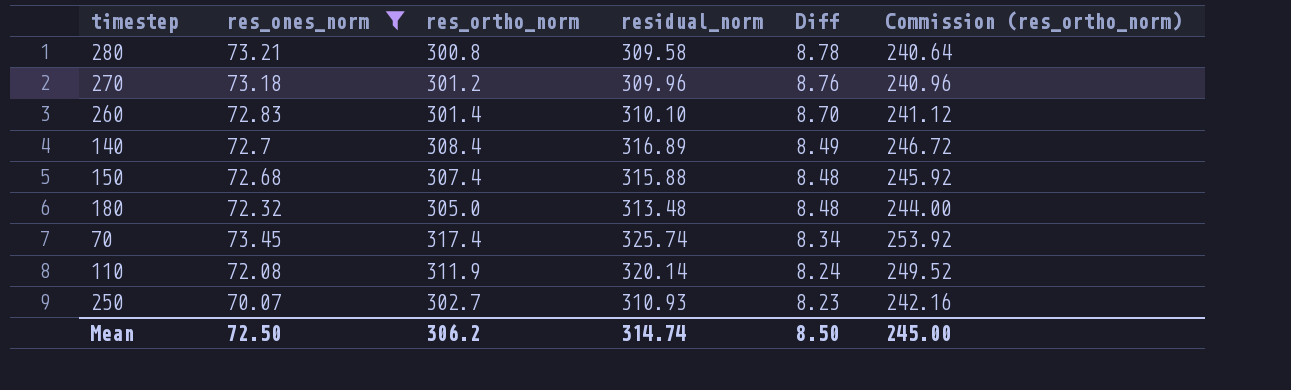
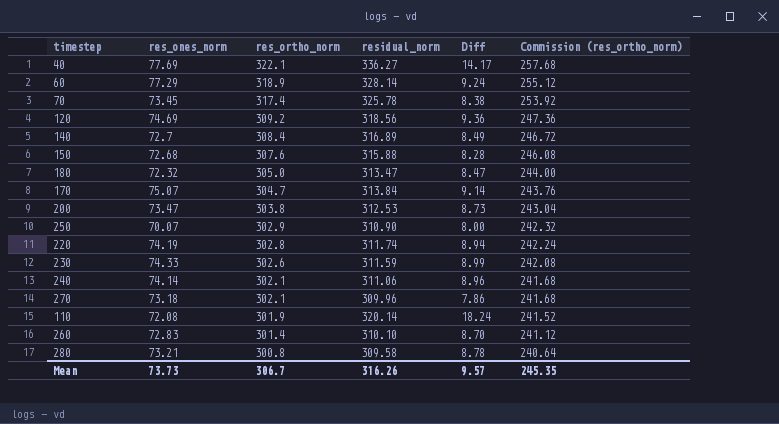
filter: res_ones_norm <= 73.45 -> none
row order: Diff descending -> res_ortho_norm descending
70 | residual_norm: 325.74 -> 325.78
70 | Diff: 8.34 -> 8.38
150 | res_ortho_norm: 307.4 -> 307.6
150 | Diff: 8.48 -> 8.28
150 | Commission (res_ortho_norm): 245.92 -> 246.08
180 | residual_norm: 313.48 -> 313.47
180 | Diff: 8.48 -> 8.47
250 | res_ortho_norm: 302.7 -> 302.9
250 | residual_norm: 310.93 -> 310.90
250 | Diff: 8.23 -> 8.00
250 | Commission (res_ortho_norm): 242.16 -> 242.32
270 | res_ortho_norm: 301.2 -> 302.1
270 | Diff: 8.76 -> 7.86
270 | Commission (res_ortho_norm): 240.96 -> 241.68
110 | res_ortho_norm: 311.9 -> 301.9
110 | Diff: 8.24 -> 18.24
110 | Commission (res_ortho_norm): 249.52 -> 241.52
Mean | res_ones_norm: 72.50 -> 73.73
Mean | res_ortho_norm: 306.2 -> 306.7
Mean | residual_norm: 314.74 -> 316.26
Mean | Diff: 8.50 -> 9.57
Mean | Commission (res_ortho_norm): 245.00 -> 245.35

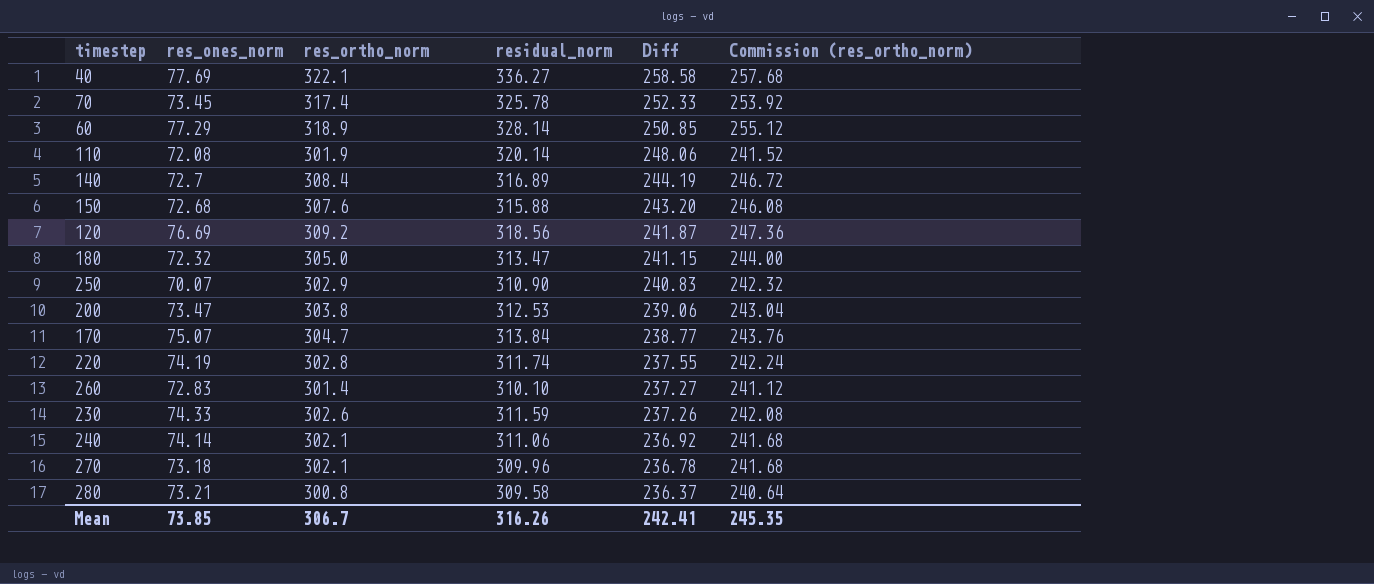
row order: res_ortho_norm descending -> Diff descending
column Diff | formula: [residual_norm] - [res_ortho_norm] -> [residual_norm] - [res_ones_norm]
120 | res_ones_norm: 74.69 -> 76.69
Mean | res_ones_norm: 73.73 -> 73.85
Mean | Diff: 9.57 -> 242.41

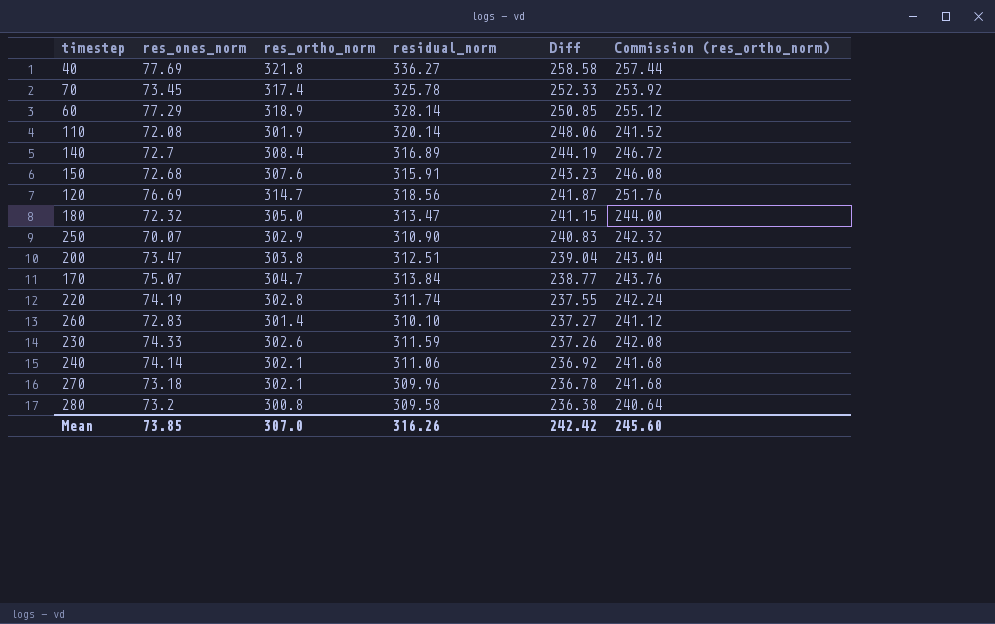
40 | res_ortho_norm: 322.1 -> 321.8
40 | Commission (res_ortho_norm): 257.68 -> 257.44
150 | residual_norm: 315.88 -> 315.91
150 | Diff: 243.20 -> 243.23
120 | res_ortho_norm: 309.2 -> 314.7
120 | Commission (res_ortho_norm): 247.36 -> 251.76
200 | residual_norm: 312.53 -> 312.51
200 | Diff: 239.06 -> 239.04
280 | res_ones_norm: 73.21 -> 73.2
280 | Diff: 236.37 -> 236.38
Mean | res_ortho_norm: 306.7 -> 307.0
Mean | Diff: 242.41 -> 242.42
Mean | Commission (res_ortho_norm): 245.35 -> 245.60

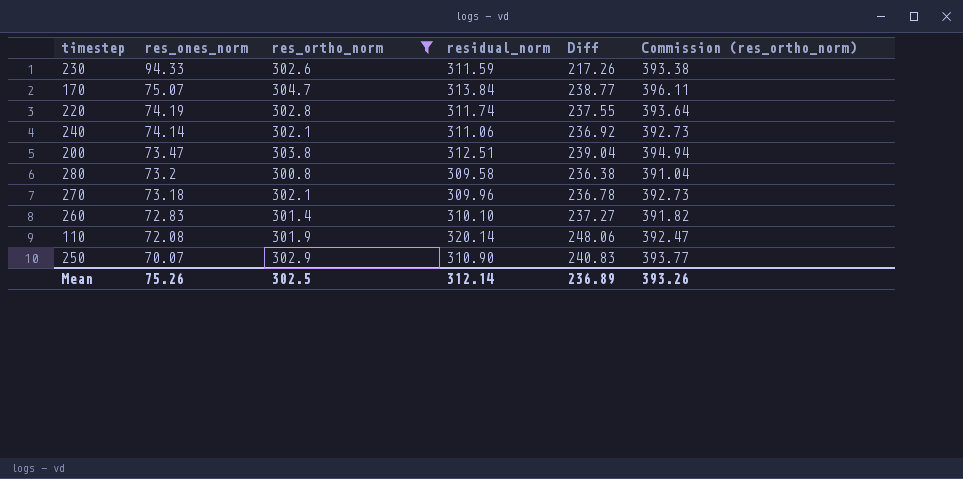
filter: none -> res_ortho_norm <= 304.7
row order: Diff descending -> res_ones_norm descending
column Commission (res_ortho_norm) | formula: [res_ortho_norm] * 0.8 -> [res_ortho_norm] * 1.3
230 | res_ones_norm: 74.33 -> 94.33
230 | Diff: 237.26 -> 217.26
Mean | res_ones_norm: 73.85 -> 75.26
Mean | res_ortho_norm: 307.0 -> 302.5
Mean | residual_norm: 316.26 -> 312.14
Mean | Diff: 242.42 -> 236.89
Mean | Commission (res_ortho_norm): 245.60 -> 393.26

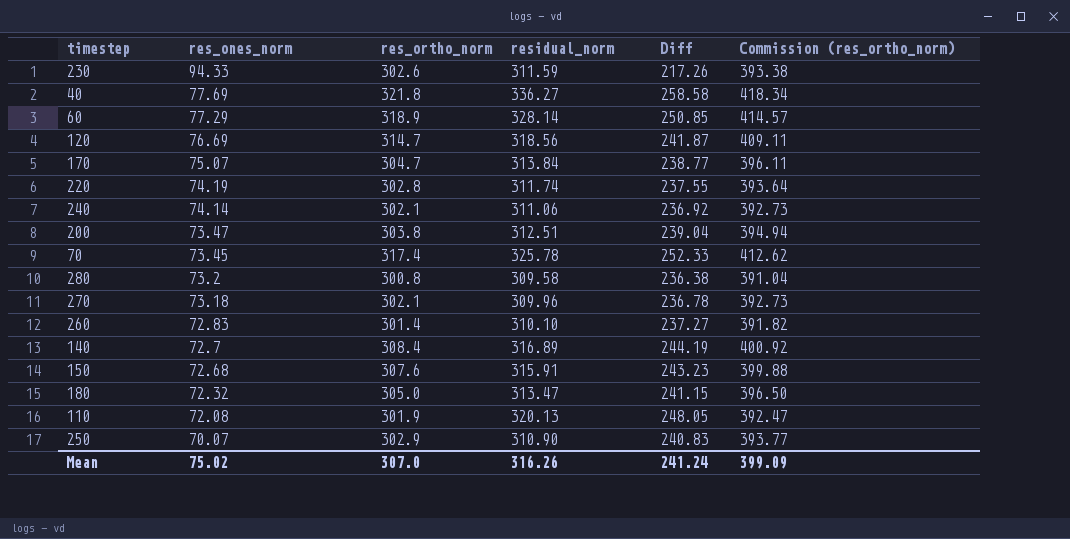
filter: res_ortho_norm <= 304.7 -> none
110 | residual_norm: 320.14 -> 320.13
110 | Diff: 248.06 -> 248.05
Mean | res_ones_norm: 75.26 -> 75.02
Mean | res_ortho_norm: 302.5 -> 307.0
Mean | residual_norm: 312.14 -> 316.26
Mean | Diff: 236.89 -> 241.24
Mean | Commission (res_ortho_norm): 393.26 -> 399.09

